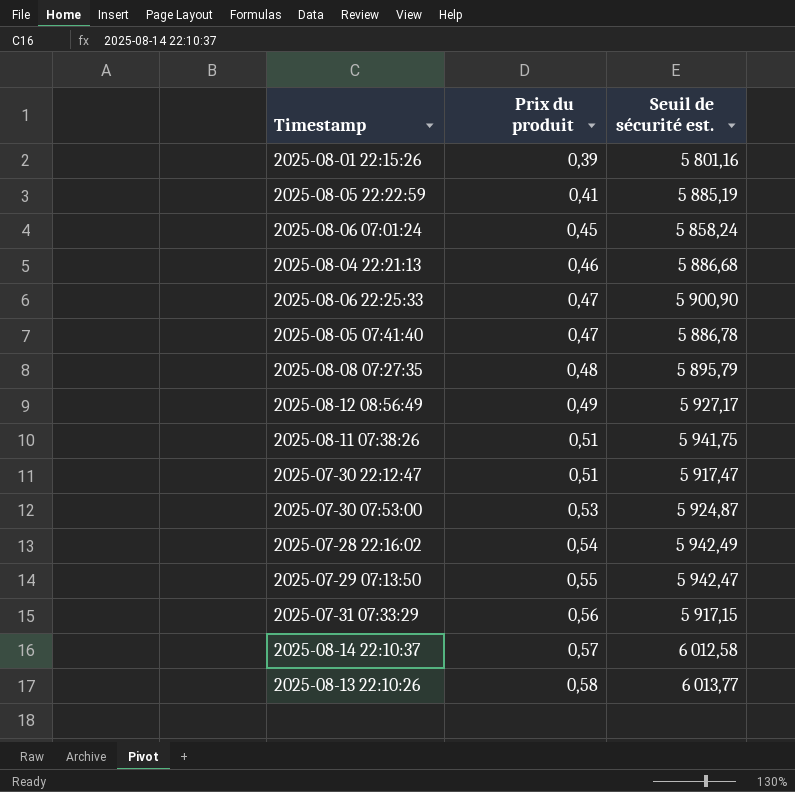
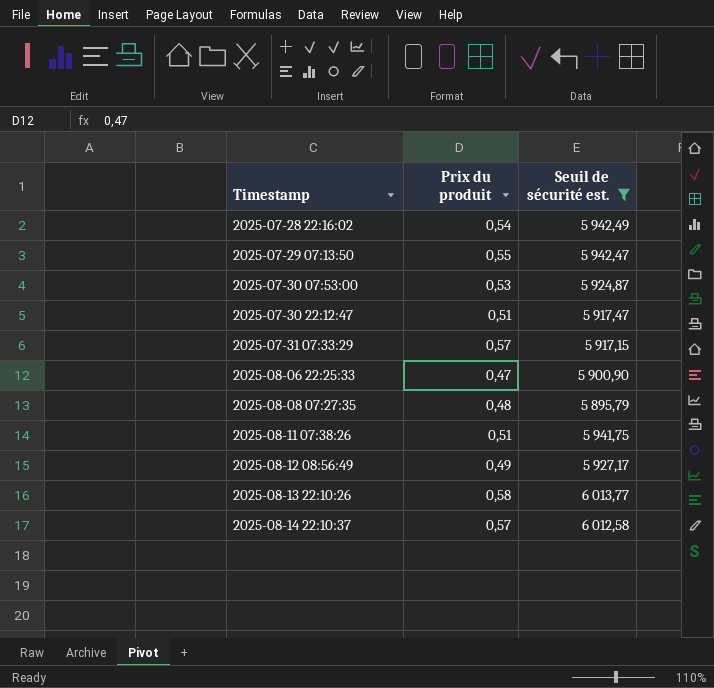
filter: none -> Seuil de sécurité est. >= 5 895,79
row order: Prix du produit ascending -> Timestamp ascending
2025-07-31 07:33:29 | Prix du produit: 0,56 -> 0,57

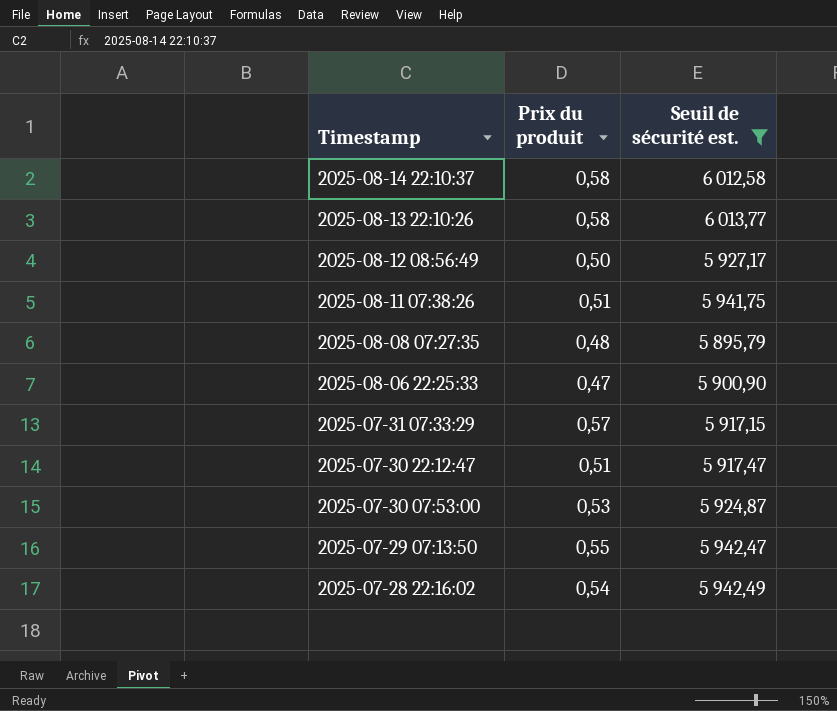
row order: Timestamp ascending -> Timestamp descending
2025-08-14 22:10:37 | Prix du produit: 0,57 -> 0,58
2025-08-12 08:56:49 | Prix du produit: 0,49 -> 0,50

